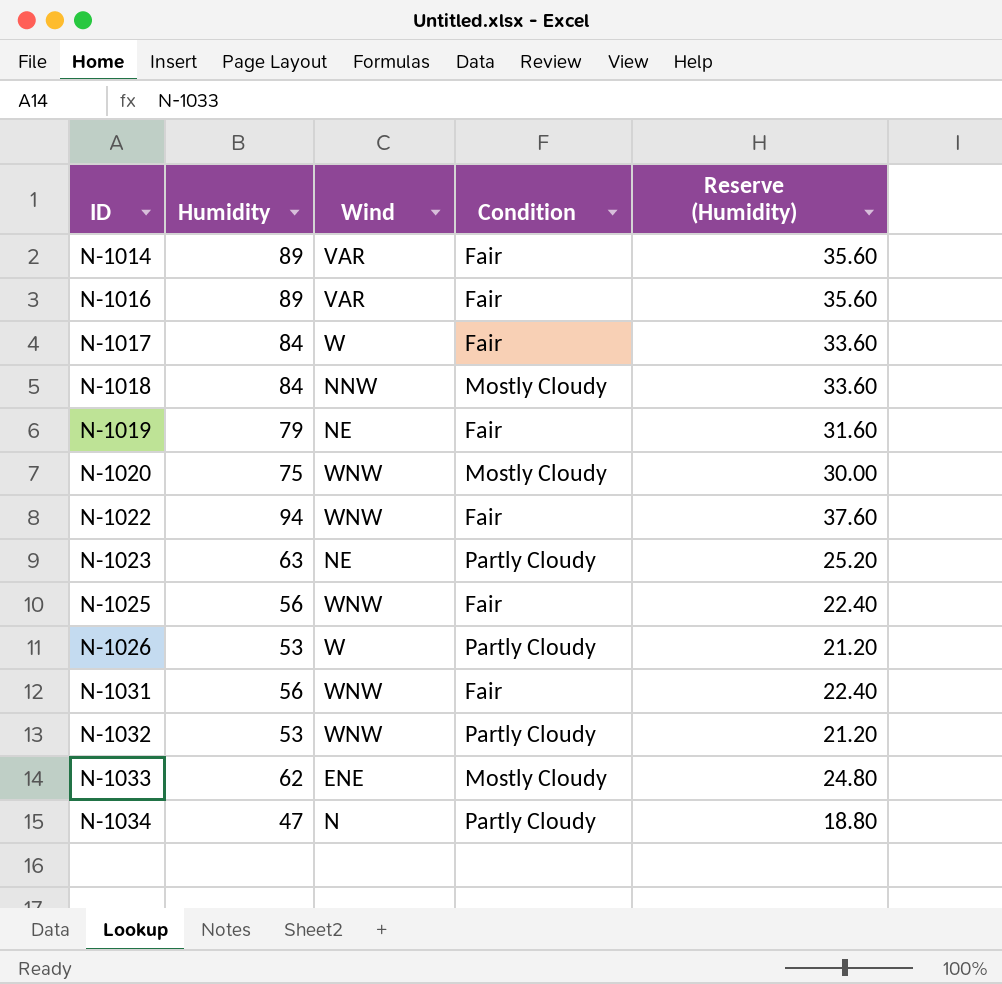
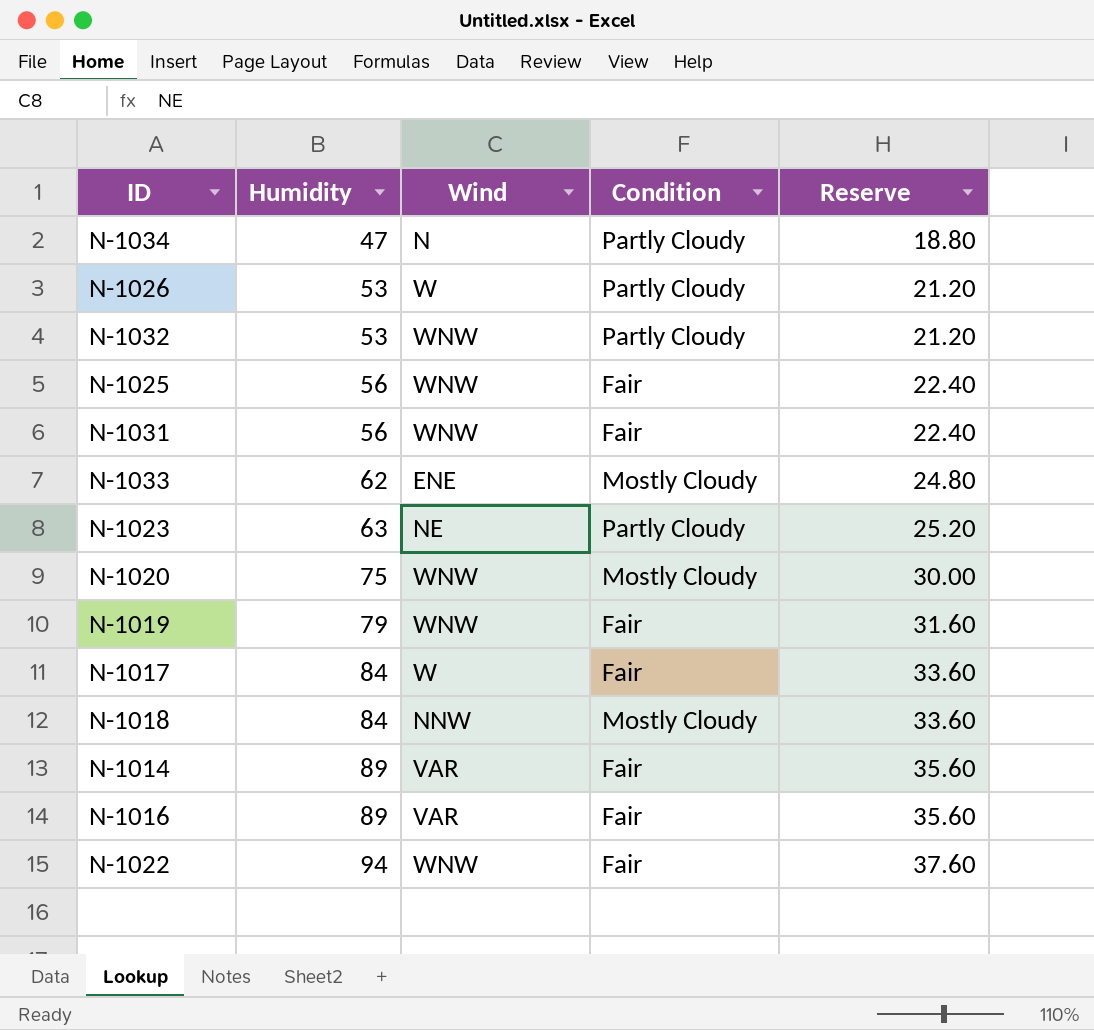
row order: ID ascending -> Humidity ascending
column name: Reserve (Humidity) -> Reserve
N-1019 | Wind: NE -> WNW

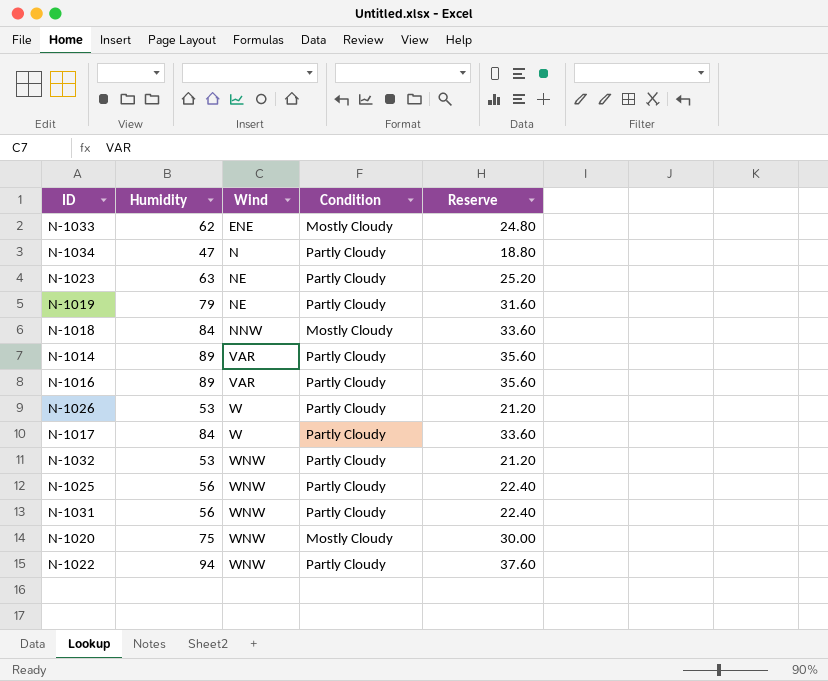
row order: Humidity ascending -> Wind ascending
N-1019 | Wind: WNW -> NE
N-1019 | Condition: Fair -> Partly Cloudy
N-1014 | Condition: Fair -> Partly Cloudy
N-1016 | Condition: Fair -> Partly Cloudy
N-1017 | Condition: Fair -> Partly Cloudy
N-1025 | Condition: Fair -> Partly Cloudy
N-1031 | Condition: Fair -> Partly Cloudy
N-1022 | Condition: Fair -> Partly Cloudy

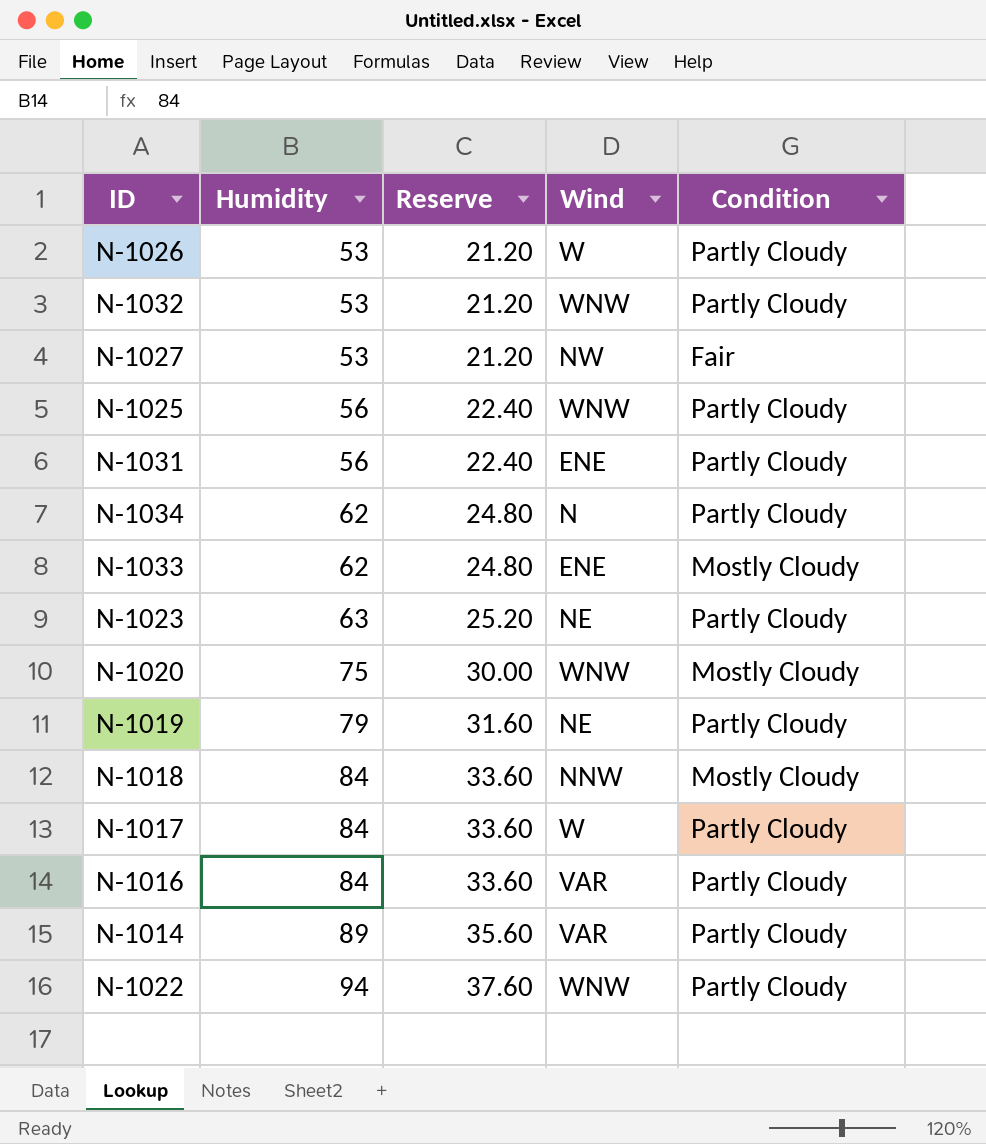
row order: Wind ascending -> Humidity ascending
column Reserve | position: 5 -> 3
row N-1027: none -> 53 | 21.20 | NW | Fair
N-1031 | Wind: WNW -> ENE
N-1034 | Humidity: 47 -> 62
N-1034 | Reserve: 18.80 -> 24.80
N-1016 | Humidity: 89 -> 84
N-1016 | Reserve: 35.60 -> 33.60

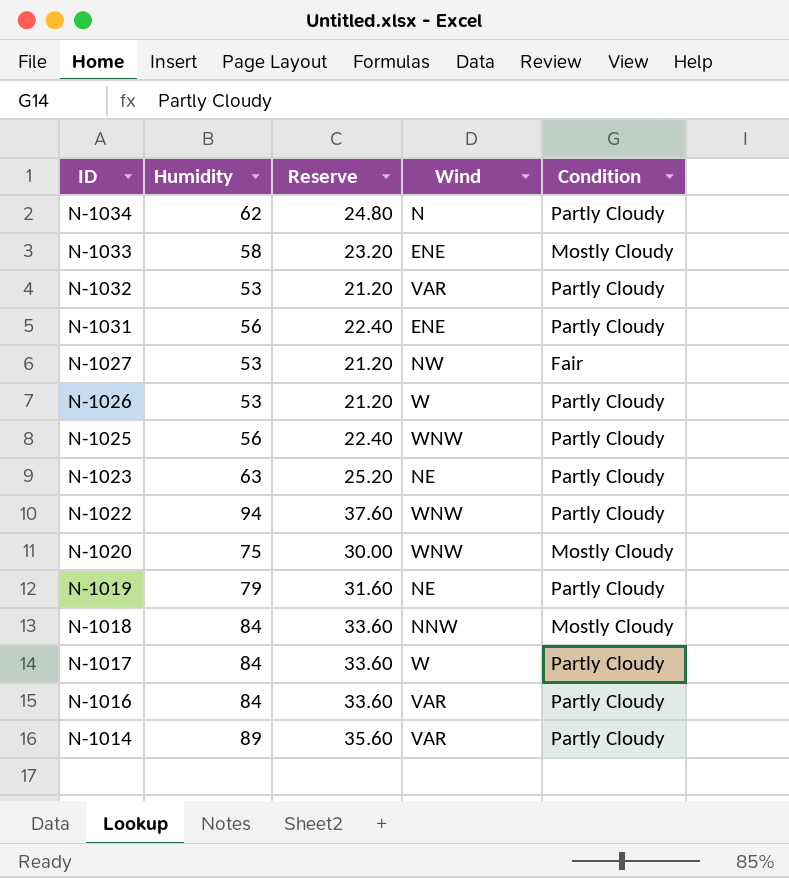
row order: Humidity ascending -> ID descending
N-1033 | Humidity: 62 -> 58
N-1033 | Reserve: 24.80 -> 23.20
N-1032 | Wind: WNW -> VAR

